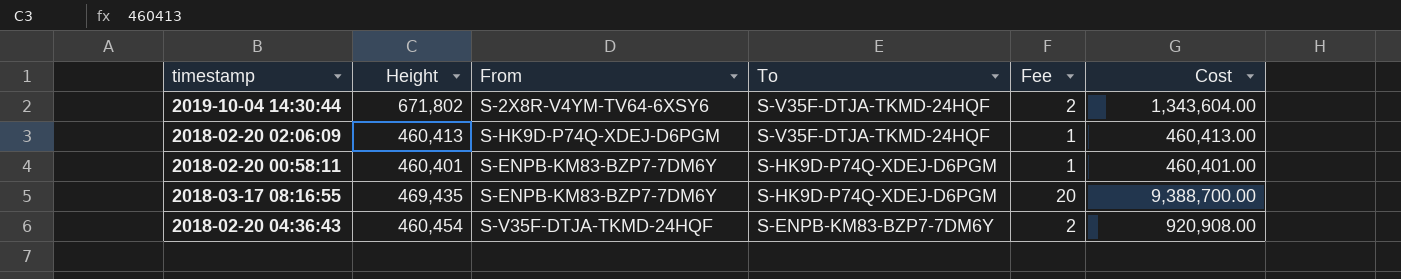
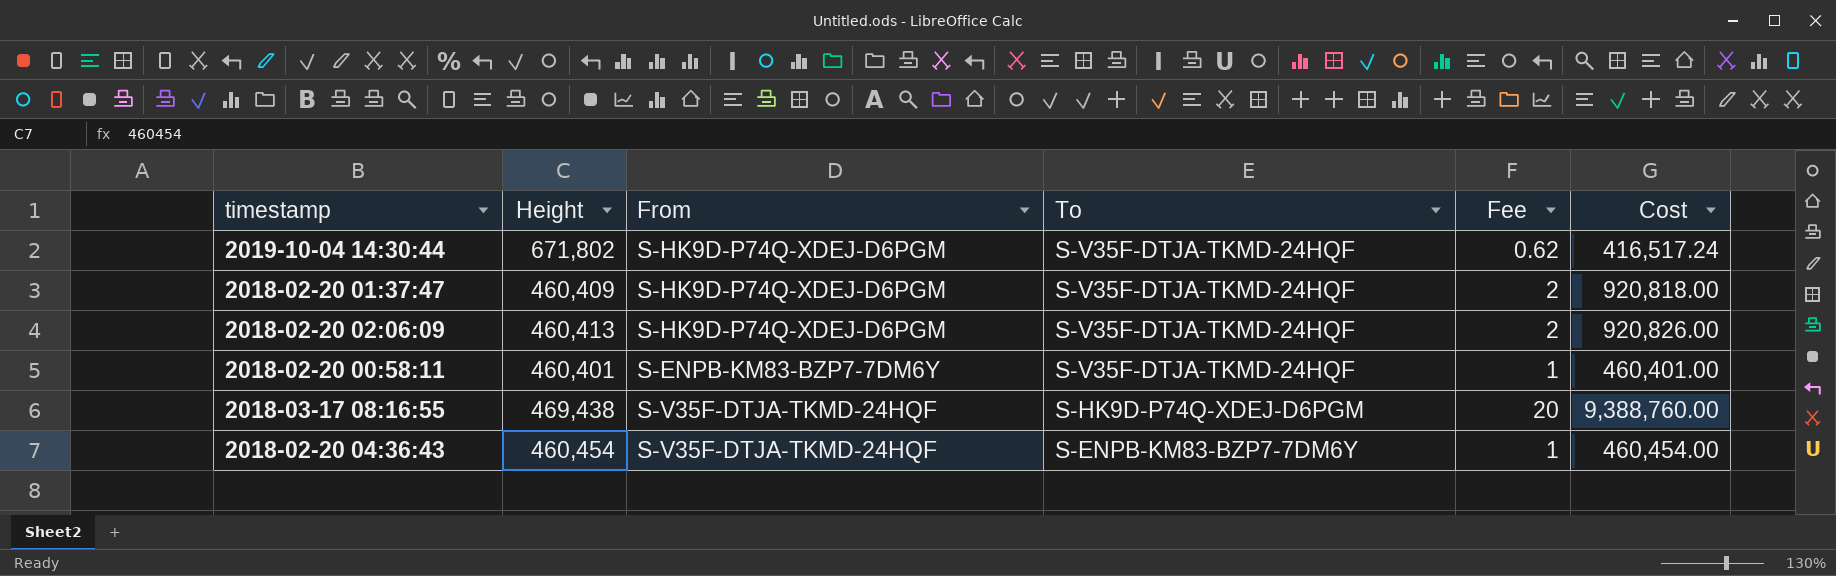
2019-10-04 14:30:44 | From: S-2X8R-V4YM-TV64-6XSY6 -> S-HK9D-P74Q-XDEJ-D6PGM
2019-10-04 14:30:44 | Fee: 2 -> 0.62
2019-10-04 14:30:44 | Cost: 1,343,604.00 -> 416,517.24
row 2018-02-20 01:37:47: none -> 460,409 | S-HK9D-P74Q-XDEJ-D6PGM | S-V35F-DTJA-TKMD-24HQF | 2 | 920,818.00
2018-02-20 02:06:09 | Fee: 1 -> 2
2018-02-20 02:06:09 | Cost: 460,413.00 -> 920,826.00
2018-02-20 00:58:11 | To: S-HK9D-P74Q-XDEJ-D6PGM -> S-V35F-DTJA-TKMD-24HQF
2018-03-17 08:16:55 | Height: 469,435 -> 469,438
2018-03-17 08:16:55 | From: S-ENPB-KM83-BZP7-7DM6Y -> S-V35F-DTJA-TKMD-24HQF
2018-03-17 08:16:55 | Cost: 9,388,700.00 -> 9,388,760.00
2018-02-20 04:36:43 | Fee: 2 -> 1
2018-02-20 04:36:43 | Cost: 920,908.00 -> 460,454.00

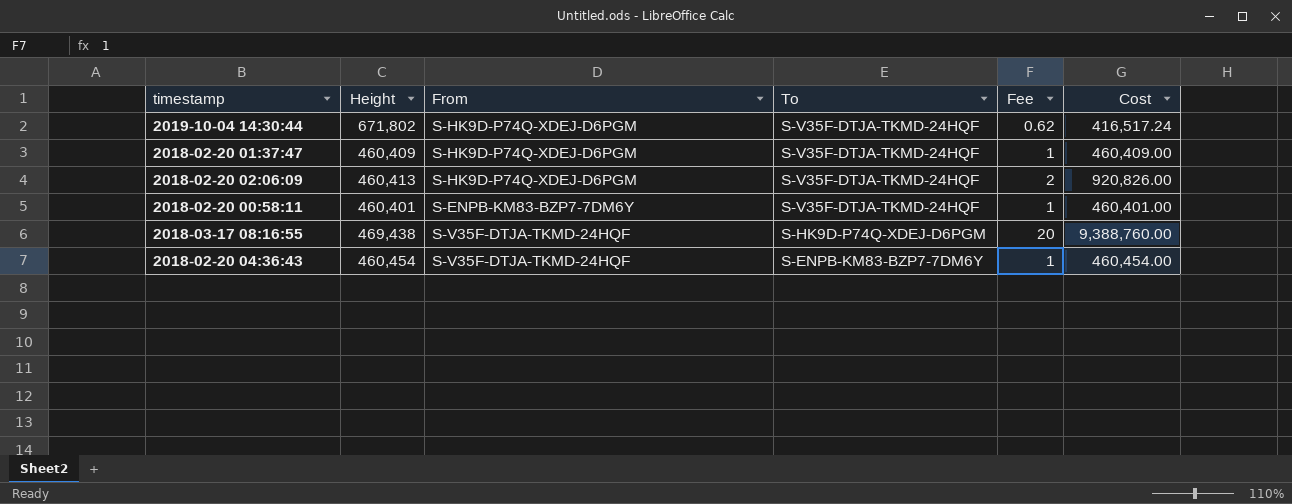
2018-02-20 01:37:47 | Fee: 2 -> 1
2018-02-20 01:37:47 | Cost: 920,818.00 -> 460,409.00

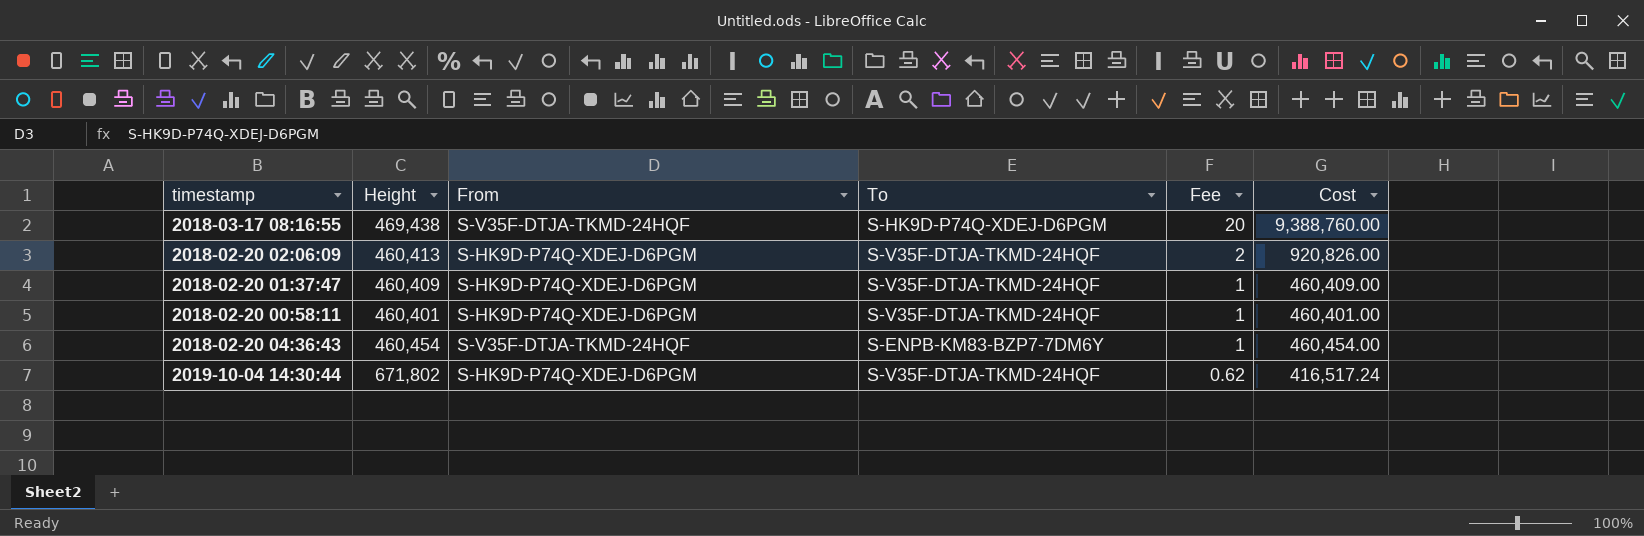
row order: To descending -> Fee descending
2018-02-20 00:58:11 | From: S-ENPB-KM83-BZP7-7DM6Y -> S-HK9D-P74Q-XDEJ-D6PGM

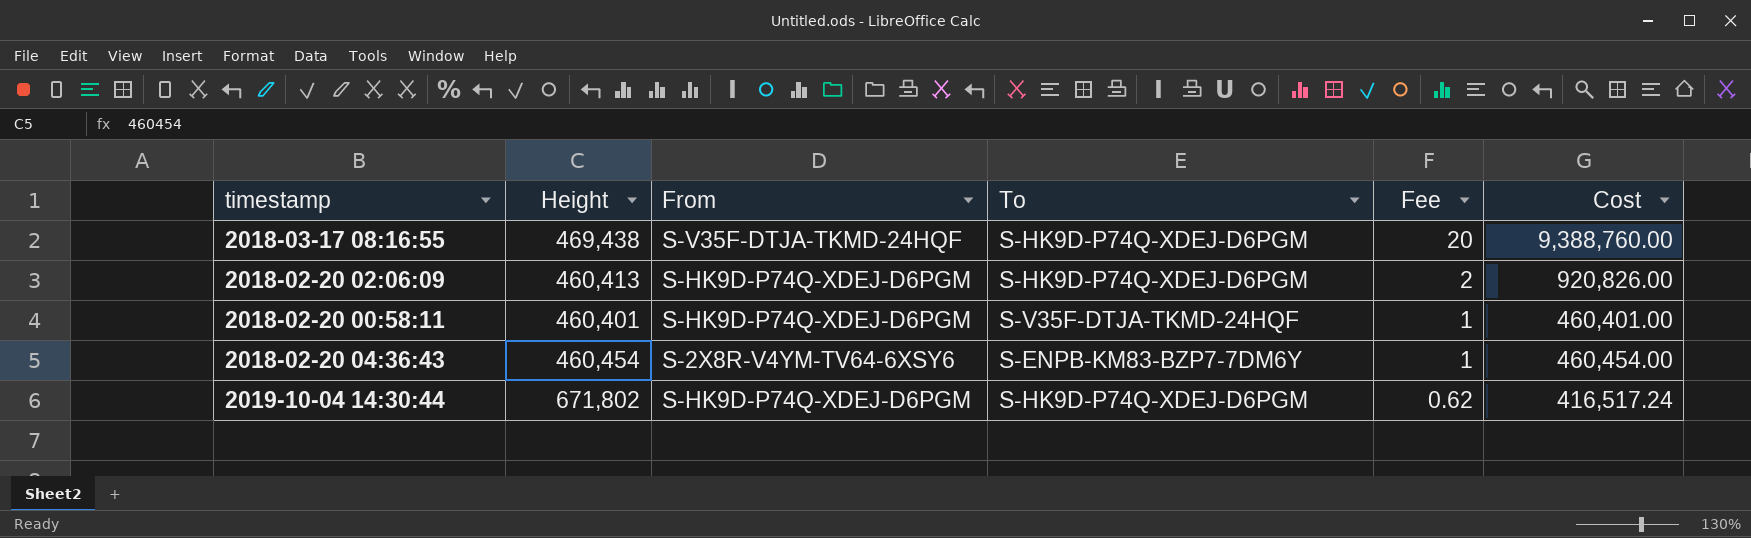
row 2018-02-20 01:37:47: 460,409 | S-HK9D-P74Q-XDEJ-D6PGM | S-V35F-DTJA-TKMD-24HQF | 1 | 460,409.00 -> none
2018-02-20 02:06:09 | To: S-V35F-DTJA-TKMD-24HQF -> S-HK9D-P74Q-XDEJ-D6PGM
2018-02-20 04:36:43 | From: S-V35F-DTJA-TKMD-24HQF -> S-2X8R-V4YM-TV64-6XSY6
2019-10-04 14:30:44 | To: S-V35F-DTJA-TKMD-24HQF -> S-HK9D-P74Q-XDEJ-D6PGM

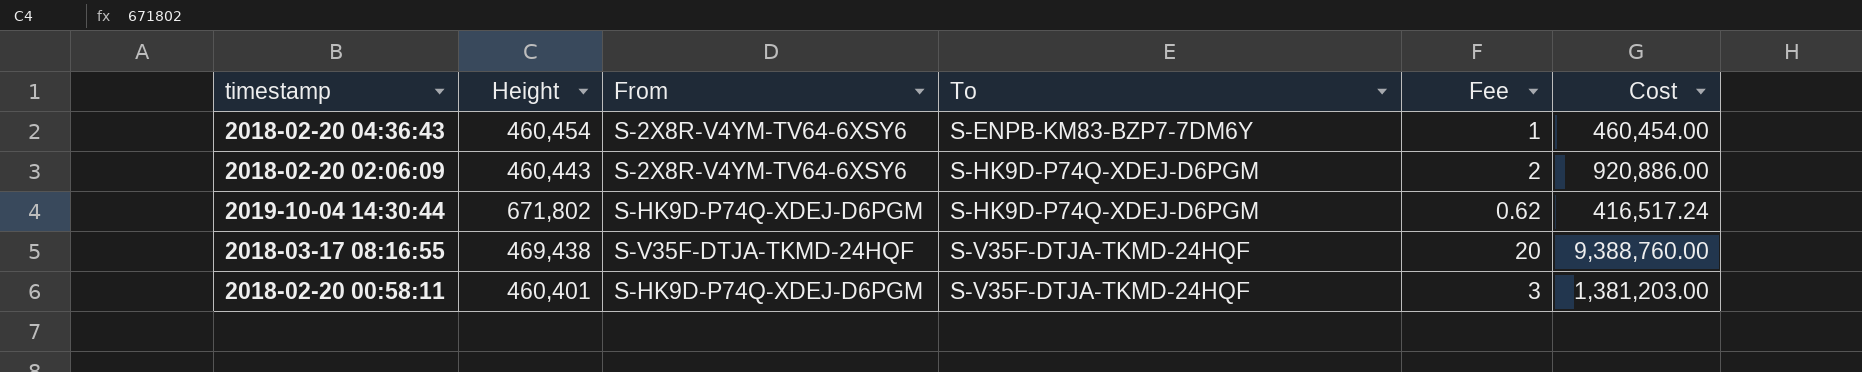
row order: Fee descending -> To ascending
2018-02-20 02:06:09 | Height: 460,413 -> 460,443
2018-02-20 02:06:09 | From: S-HK9D-P74Q-XDEJ-D6PGM -> S-2X8R-V4YM-TV64-6XSY6
2018-02-20 02:06:09 | Cost: 920,826.00 -> 920,886.00
2018-03-17 08:16:55 | To: S-HK9D-P74Q-XDEJ-D6PGM -> S-V35F-DTJA-TKMD-24HQF
2018-02-20 00:58:11 | Fee: 1 -> 3
2018-02-20 00:58:11 | Cost: 460,401.00 -> 1,381,203.00

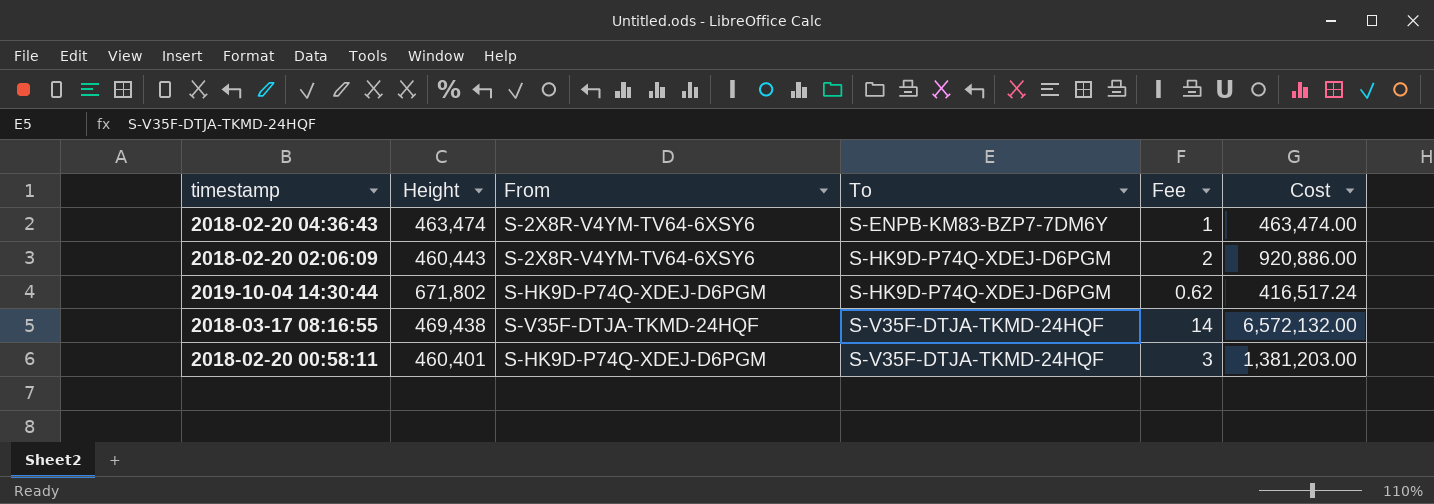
2018-02-20 04:36:43 | Height: 460,454 -> 463,474
2018-02-20 04:36:43 | Cost: 460,454.00 -> 463,474.00
2018-03-17 08:16:55 | Fee: 20 -> 14
2018-03-17 08:16:55 | Cost: 9,388,760.00 -> 6,572,132.00

